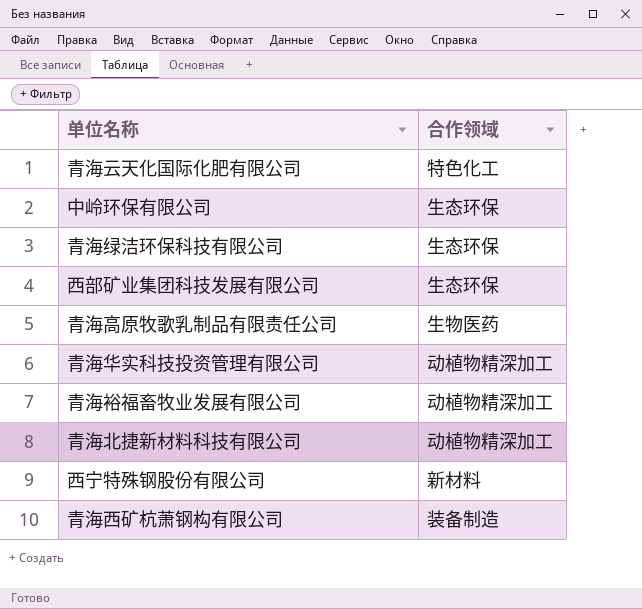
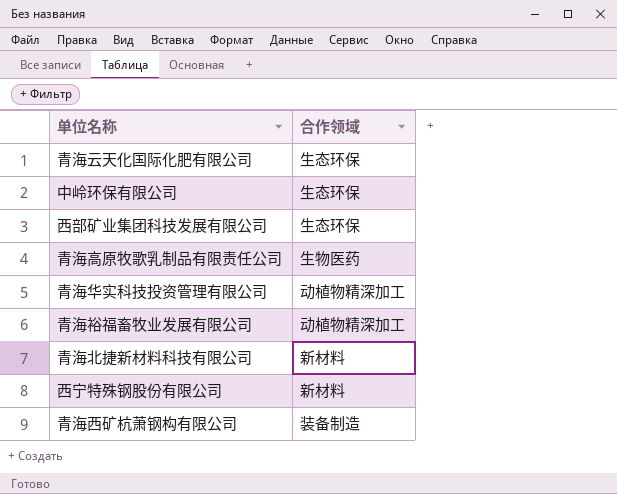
row 青海绿洁环保科技有限公司: 生态环保 -> none
青海云天化国际化肥有限公司 | 合作领域: 特色化工 -> 生态环保
青海北捷新材料科技有限公司 | 合作领域: 动植物精深加工 -> 新材料

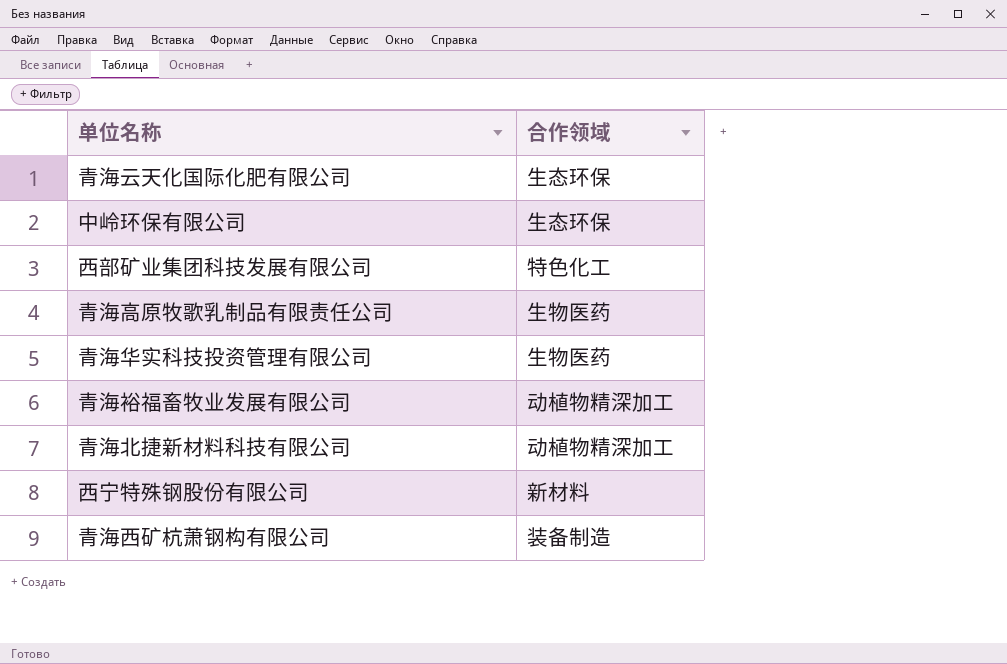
西部矿业集团科技发展有限公司 | 合作领域: 生态环保 -> 特色化工
青海华实科技投资管理有限公司 | 合作领域: 动植物精深加工 -> 生物医药
青海北捷新材料科技有限公司 | 合作领域: 新材料 -> 动植物精深加工

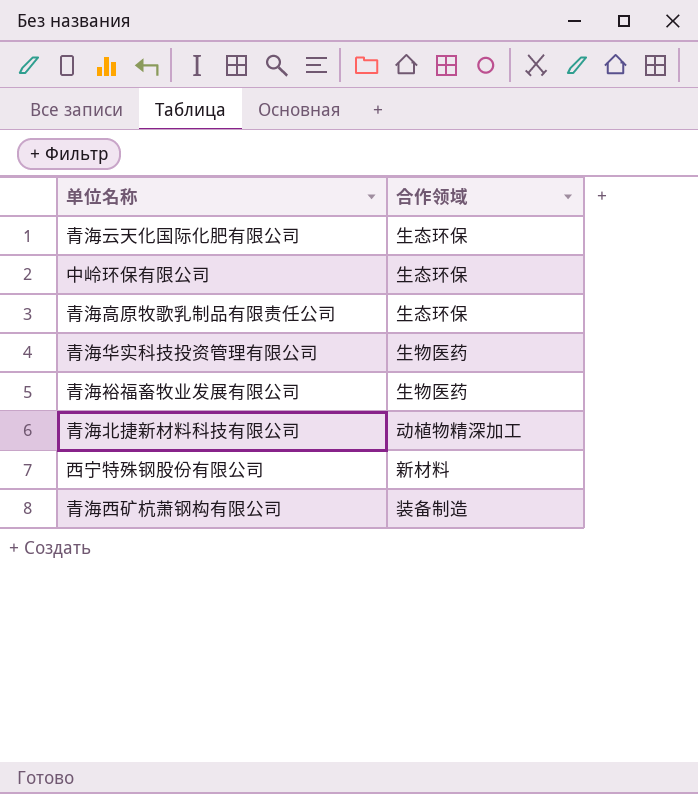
row 西部矿业集团科技发展有限公司: 特色化工 -> none
青海高原牧歌乳制品有限责任公司 | 合作领域: 生物医药 -> 生态环保
青海裕福畜牧业发展有限公司 | 合作领域: 动植物精深加工 -> 生物医药

